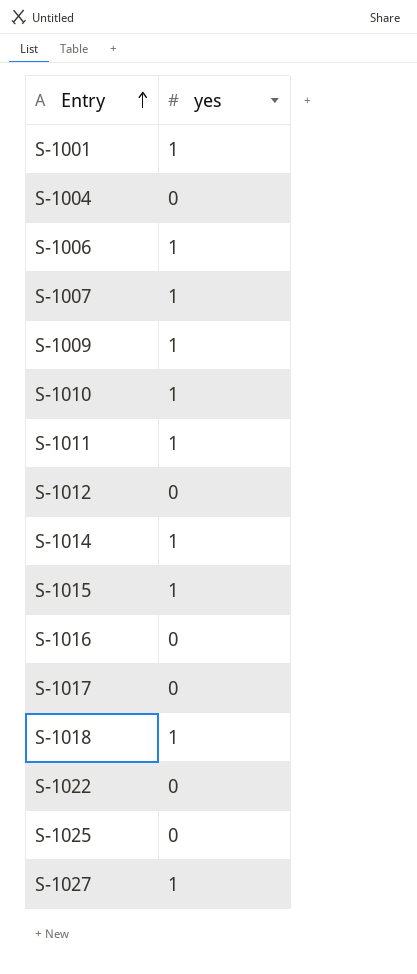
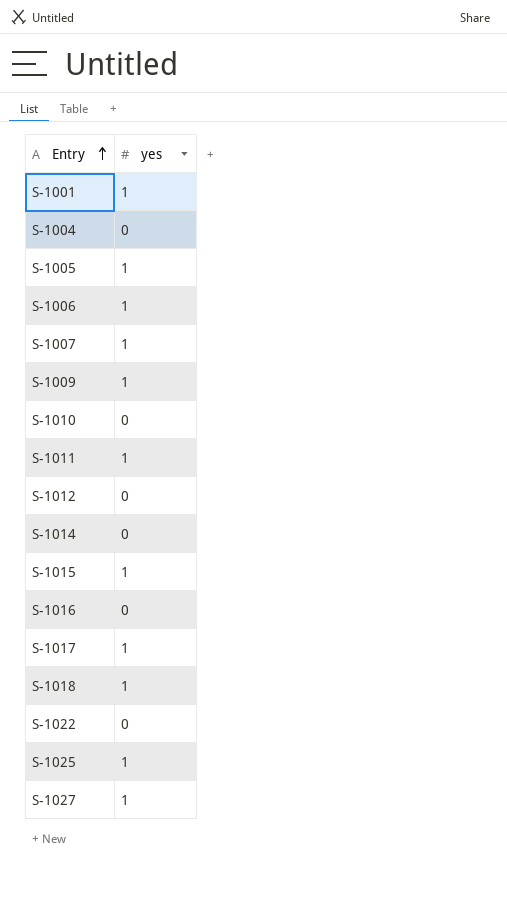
row S-1005: none -> 1
S-1010 | yes: 1 -> 0
S-1014 | yes: 1 -> 0
S-1017 | yes: 0 -> 1
S-1025 | yes: 0 -> 1

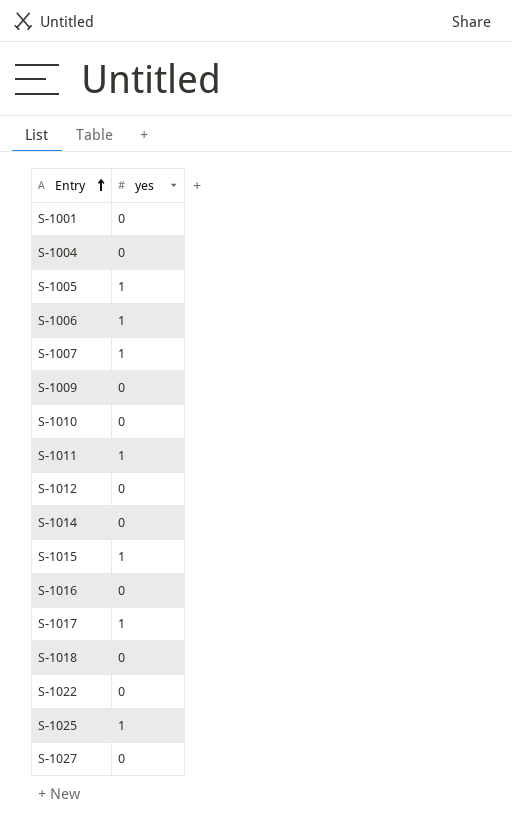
S-1001 | yes: 1 -> 0
S-1009 | yes: 1 -> 0
S-1018 | yes: 1 -> 0
S-1027 | yes: 1 -> 0

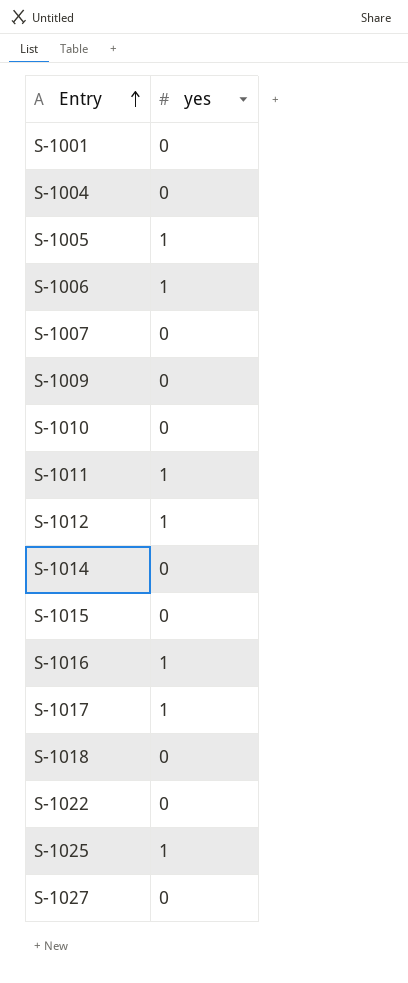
S-1007 | yes: 1 -> 0
S-1012 | yes: 0 -> 1
S-1015 | yes: 1 -> 0
S-1016 | yes: 0 -> 1

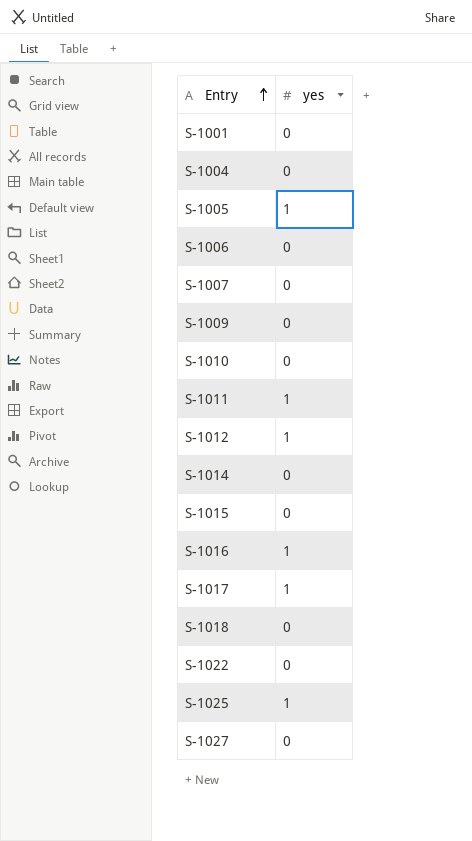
S-1006 | yes: 1 -> 0

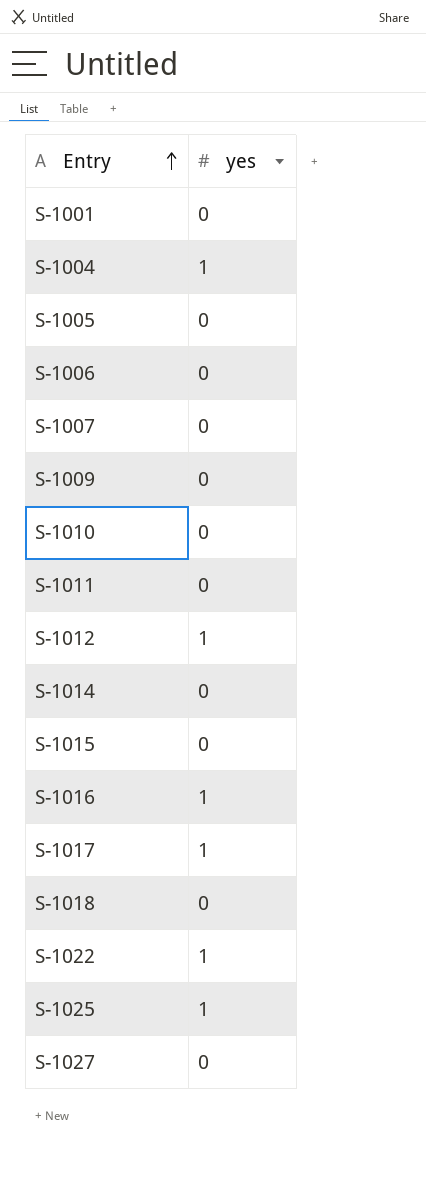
S-1004 | yes: 0 -> 1
S-1005 | yes: 1 -> 0
S-1011 | yes: 1 -> 0
S-1022 | yes: 0 -> 1

